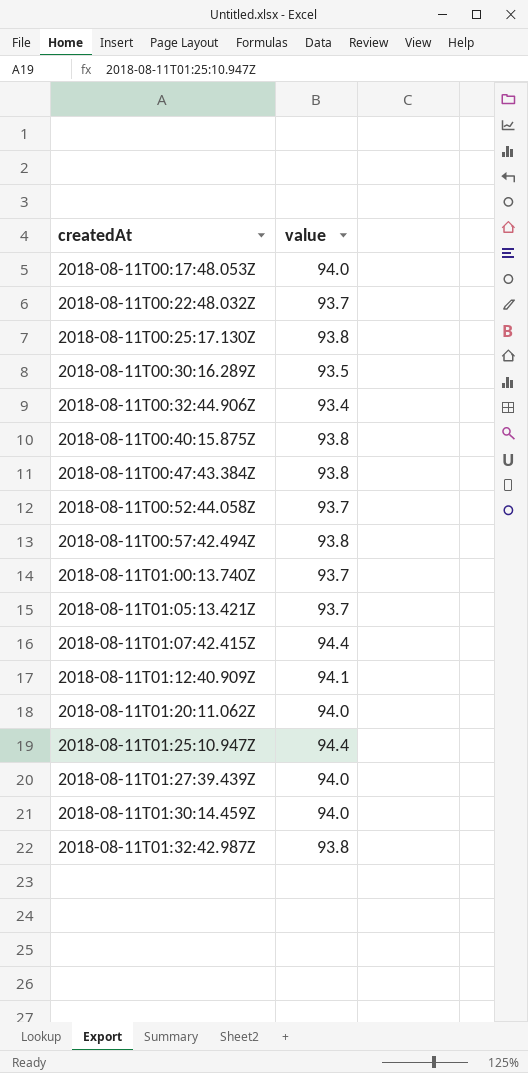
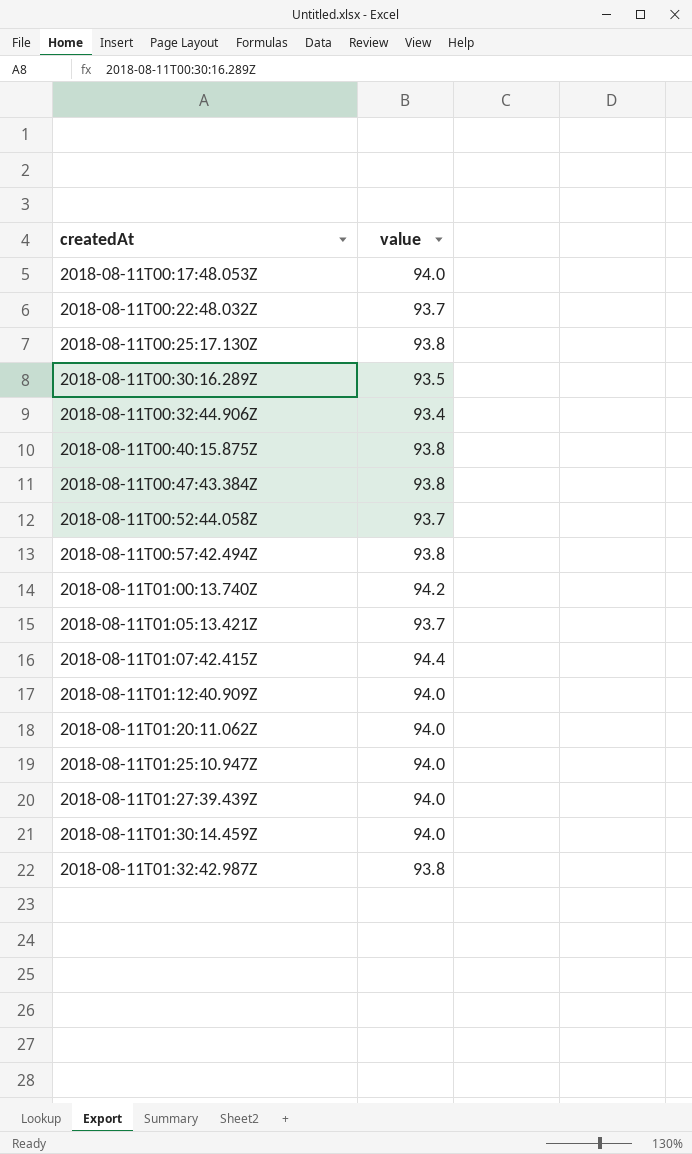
2018-08-11T01:00:13.740Z | value: 93.7 -> 94.2
2018-08-11T01:12:40.909Z | value: 94.1 -> 94.0
2018-08-11T01:25:10.947Z | value: 94.4 -> 94.0

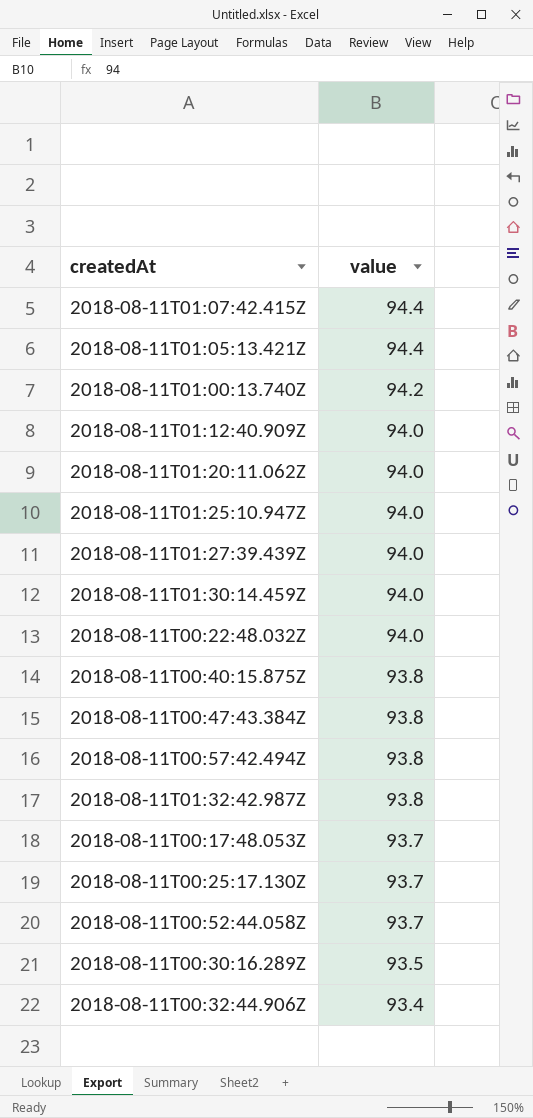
row order: createdAt ascending -> value descending
2018-08-11T01:05:13.421Z | value: 93.7 -> 94.4
2018-08-11T00:22:48.032Z | value: 93.7 -> 94.0
2018-08-11T00:17:48.053Z | value: 94.0 -> 93.7
2018-08-11T00:25:17.130Z | value: 93.8 -> 93.7

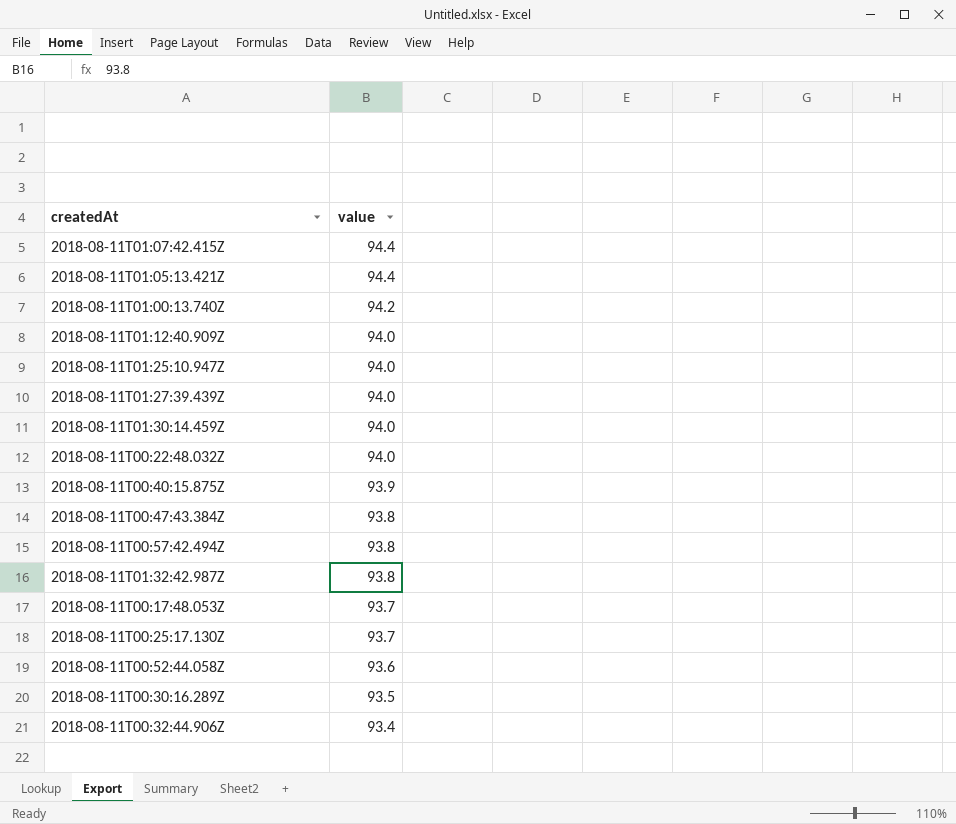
row 2018-08-11T01:20:11.062Z: 94.0 -> none
2018-08-11T00:40:15.875Z | value: 93.8 -> 93.9
2018-08-11T00:52:44.058Z | value: 93.7 -> 93.6

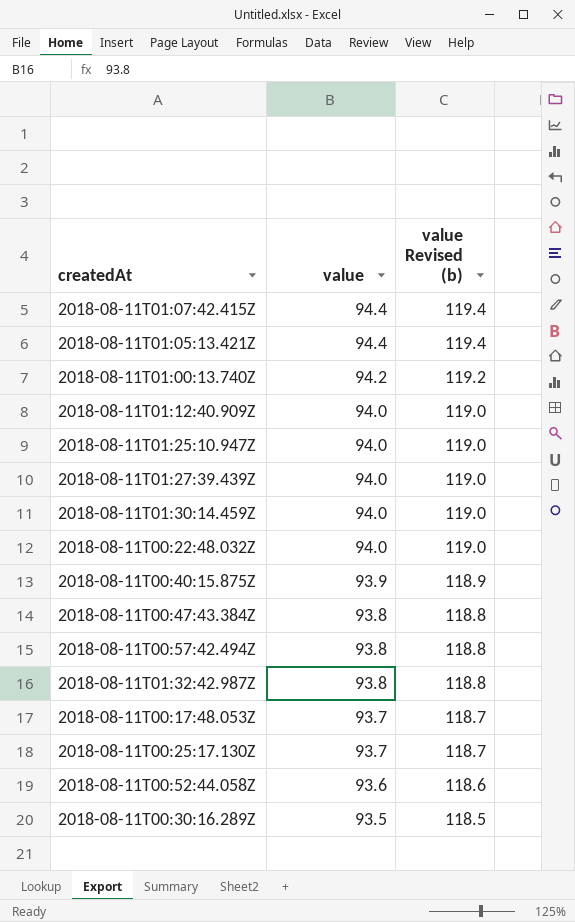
column value Revised (b) | formula: none -> [value] + 25
row 2018-08-11T00:32:44.906Z: 93.4 -> none

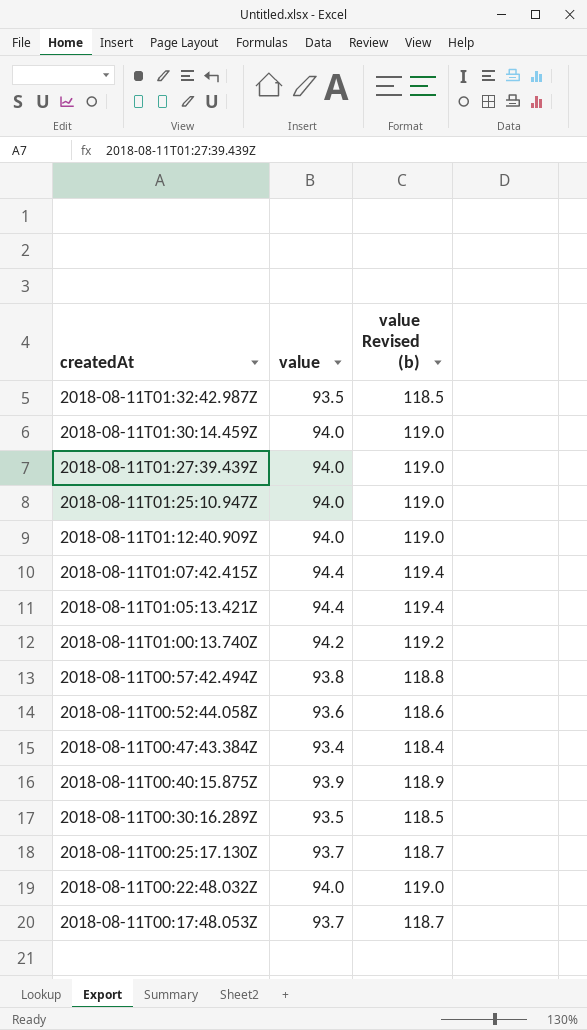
row order: value descending -> createdAt descending
2018-08-11T01:32:42.987Z | value: 93.8 -> 93.5
2018-08-11T01:32:42.987Z | value Revised (b): 118.8 -> 118.5
2018-08-11T00:47:43.384Z | value: 93.8 -> 93.4
2018-08-11T00:47:43.384Z | value Revised (b): 118.8 -> 118.4

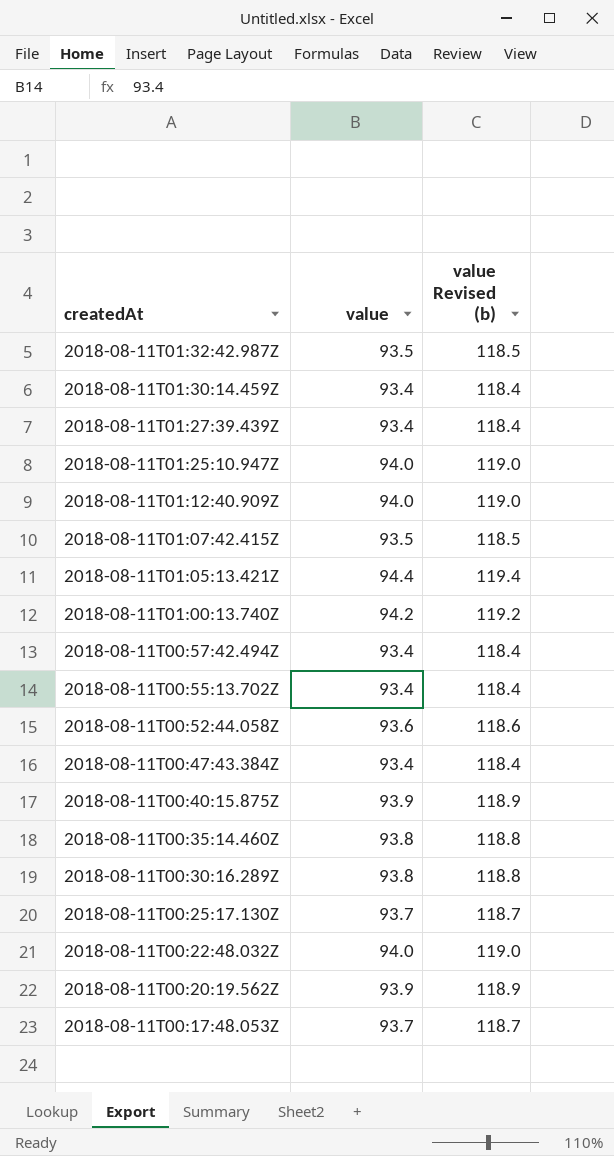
2018-08-11T01:30:14.459Z | value: 94.0 -> 93.4
2018-08-11T01:30:14.459Z | value Revised (b): 119.0 -> 118.4
2018-08-11T01:27:39.439Z | value: 94.0 -> 93.4
2018-08-11T01:27:39.439Z | value Revised (b): 119.0 -> 118.4
2018-08-11T01:07:42.415Z | value: 94.4 -> 93.5
2018-08-11T01:07:42.415Z | value Revised (b): 119.4 -> 118.5
2018-08-11T00:57:42.494Z | value: 93.8 -> 93.4
2018-08-11T00:57:42.494Z | value Revised (b): 118.8 -> 118.4
row 2018-08-11T00:55:13.702Z: none -> 93.4 | 118.4
row 2018-08-11T00:35:14.460Z: none -> 93.8 | 118.8
2018-08-11T00:30:16.289Z | value: 93.5 -> 93.8
2018-08-11T00:30:16.289Z | value Revised (b): 118.5 -> 118.8
row 2018-08-11T00:20:19.562Z: none -> 93.9 | 118.9

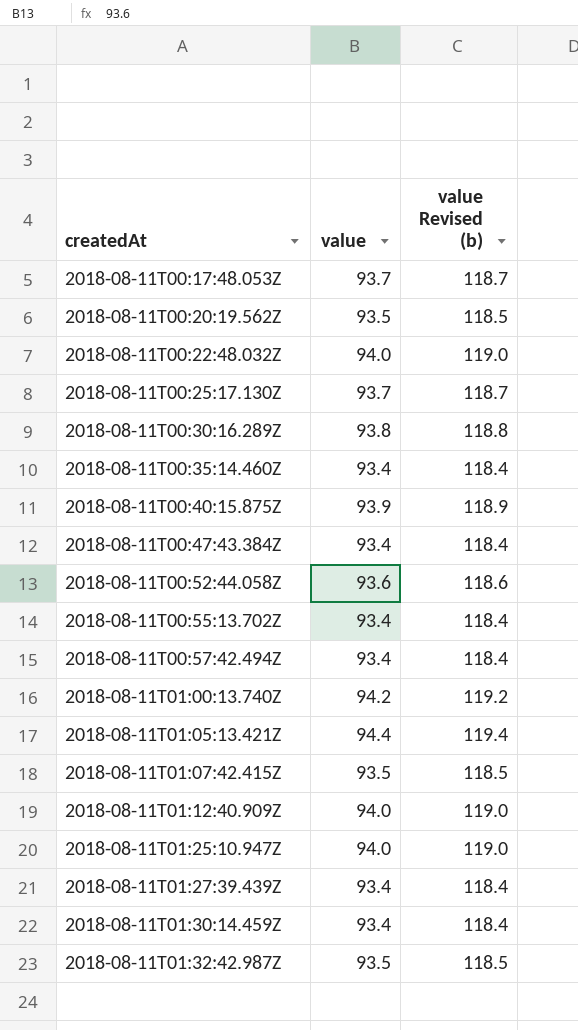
row order: createdAt descending -> createdAt ascending
2018-08-11T00:20:19.562Z | value: 93.9 -> 93.5
2018-08-11T00:20:19.562Z | value Revised (b): 118.9 -> 118.5
2018-08-11T00:35:14.460Z | value: 93.8 -> 93.4
2018-08-11T00:35:14.460Z | value Revised (b): 118.8 -> 118.4

